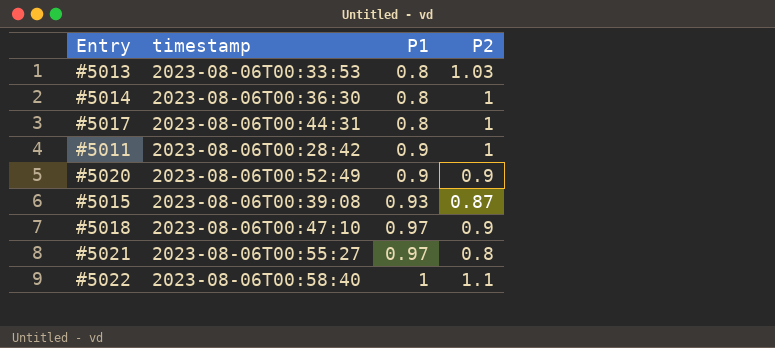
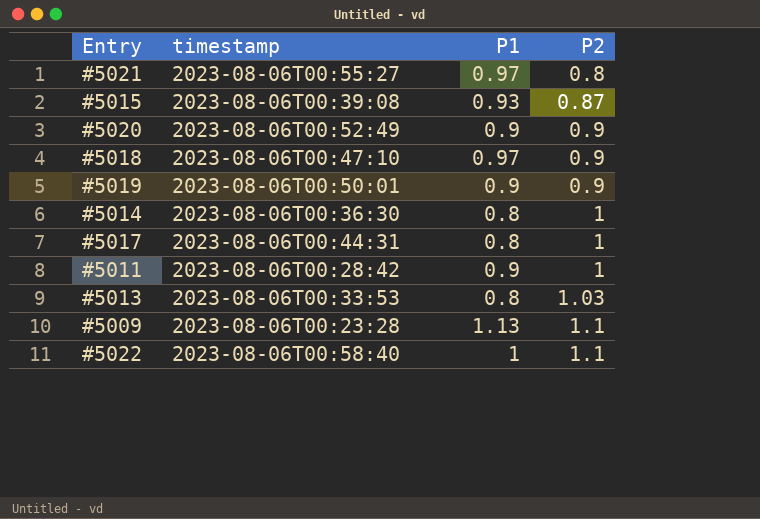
row order: P1 ascending -> P2 ascending
row #5019: none -> 2023-08-06T00:50:01 | 0.9 | 0.9
row #5009: none -> 2023-08-06T00:23:28 | 1.13 | 1.1

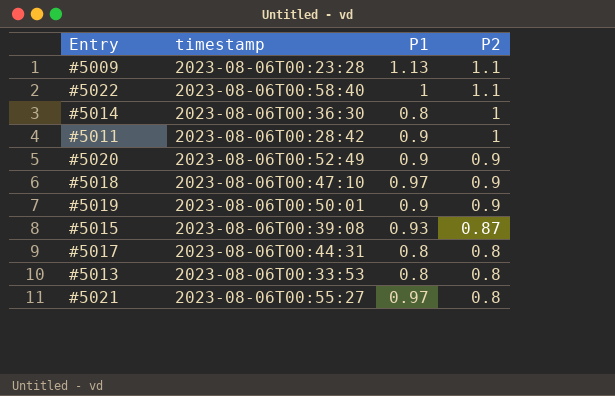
row order: P2 ascending -> P2 descending
#5017 | P2: 1 -> 0.8
#5013 | P2: 1.03 -> 0.8

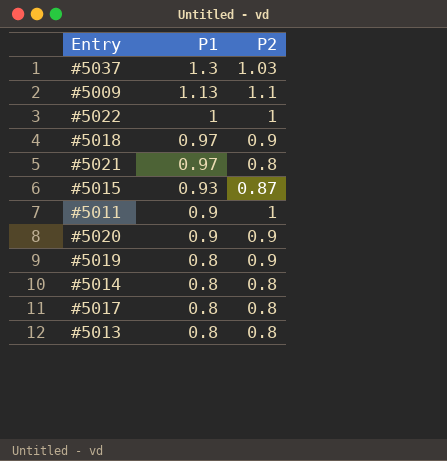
row order: P2 descending -> P1 descending
column timestamp | position: 2 -> none
row #5037: none -> 1.3 | 1.03
#5022 | P2: 1.1 -> 1
#5019 | P1: 0.9 -> 0.8
#5014 | P2: 1 -> 0.8

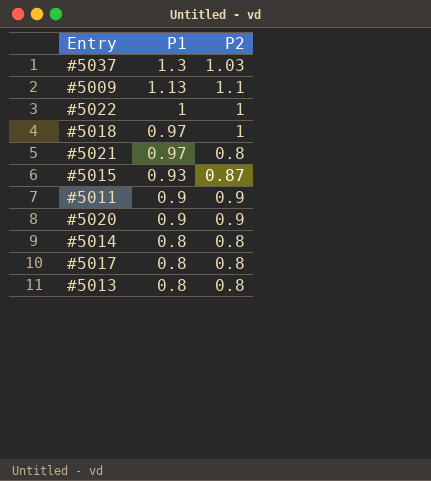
row #5019: 0.8 | 0.9 -> none
#5018 | P2: 0.9 -> 1
#5011 | P2: 1 -> 0.9

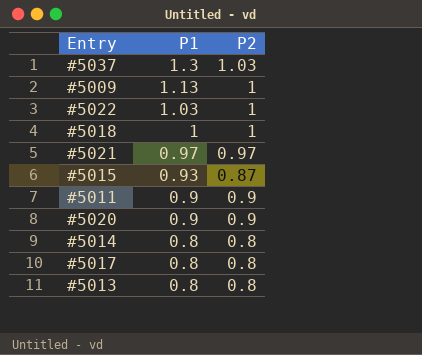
#5009 | P2: 1.1 -> 1
#5022 | P1: 1 -> 1.03
#5018 | P1: 0.97 -> 1
#5021 | P2: 0.8 -> 0.97

